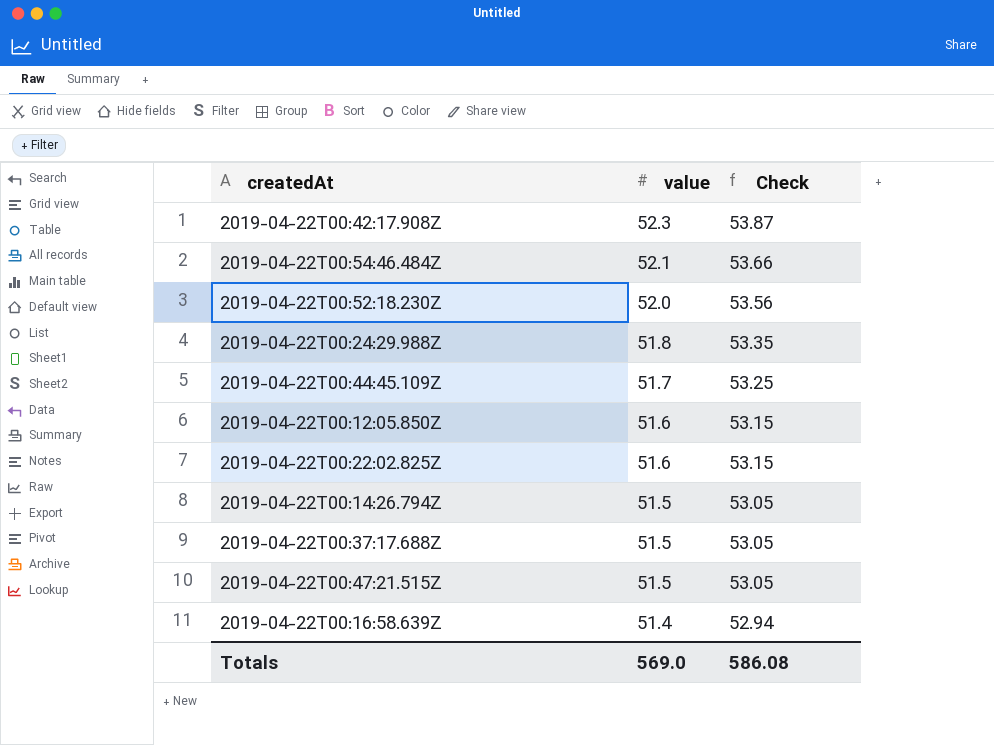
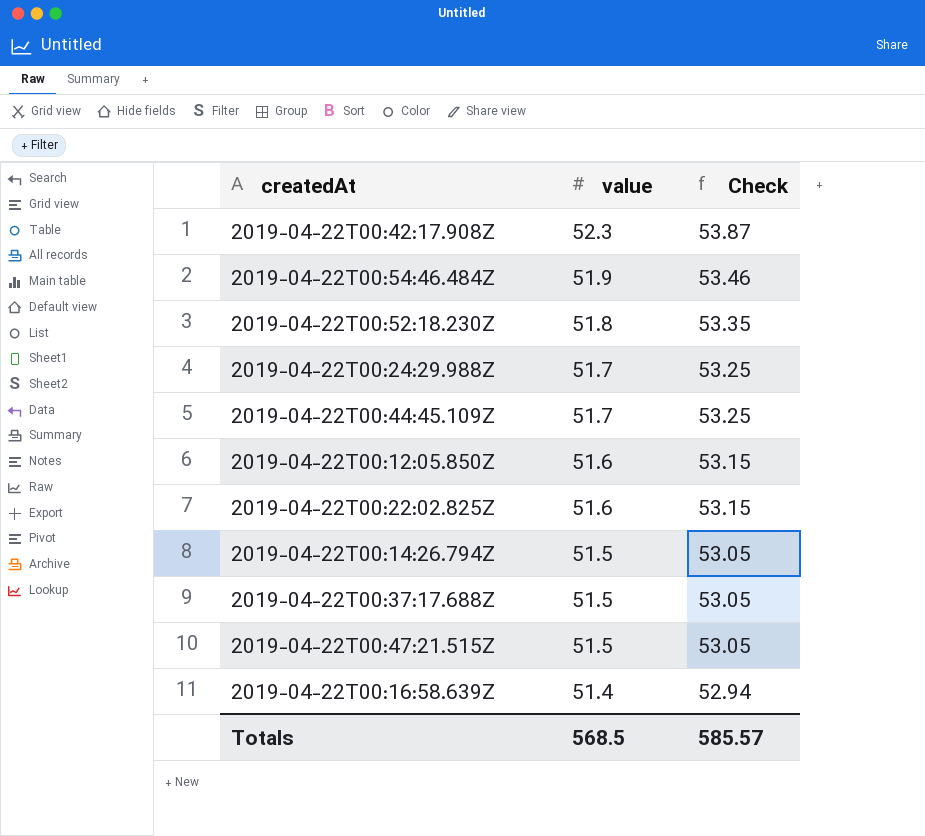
2019-04-22T00:54:46.484Z | value: 52.1 -> 51.9
2019-04-22T00:54:46.484Z | Check: 53.66 -> 53.46
2019-04-22T00:52:18.230Z | value: 52.0 -> 51.8
2019-04-22T00:52:18.230Z | Check: 53.56 -> 53.35
2019-04-22T00:24:29.988Z | value: 51.8 -> 51.7
2019-04-22T00:24:29.988Z | Check: 53.35 -> 53.25
Totals | value: 569.0 -> 568.5
Totals | Check: 586.08 -> 585.57

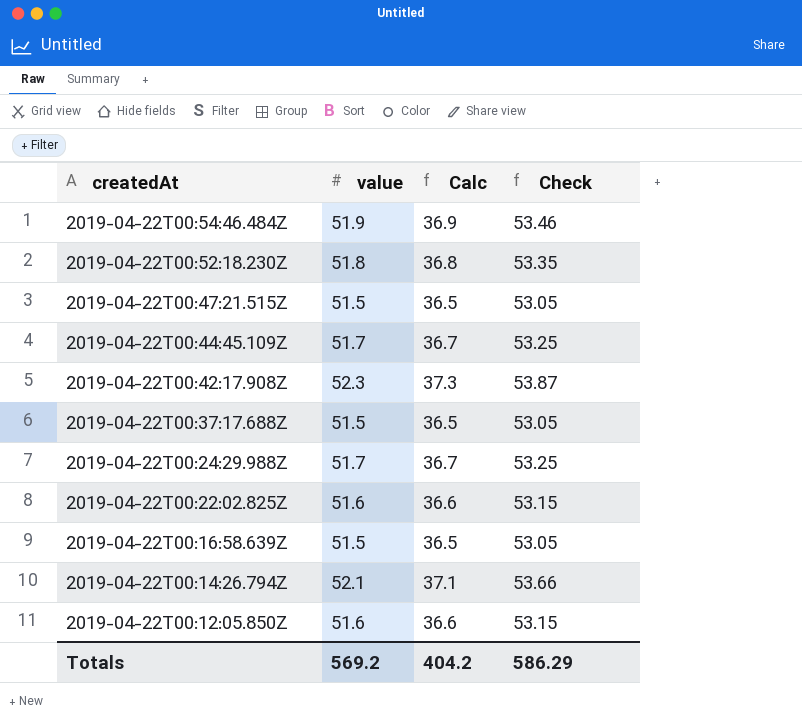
row order: value descending -> createdAt descending
column Calc | formula: none -> [value] - 15
2019-04-22T00:16:58.639Z | value: 51.4 -> 51.5
2019-04-22T00:16:58.639Z | Check: 52.94 -> 53.05
2019-04-22T00:14:26.794Z | value: 51.5 -> 52.1
2019-04-22T00:14:26.794Z | Check: 53.05 -> 53.66
Totals | value: 568.5 -> 569.2
Totals | Check: 585.57 -> 586.29

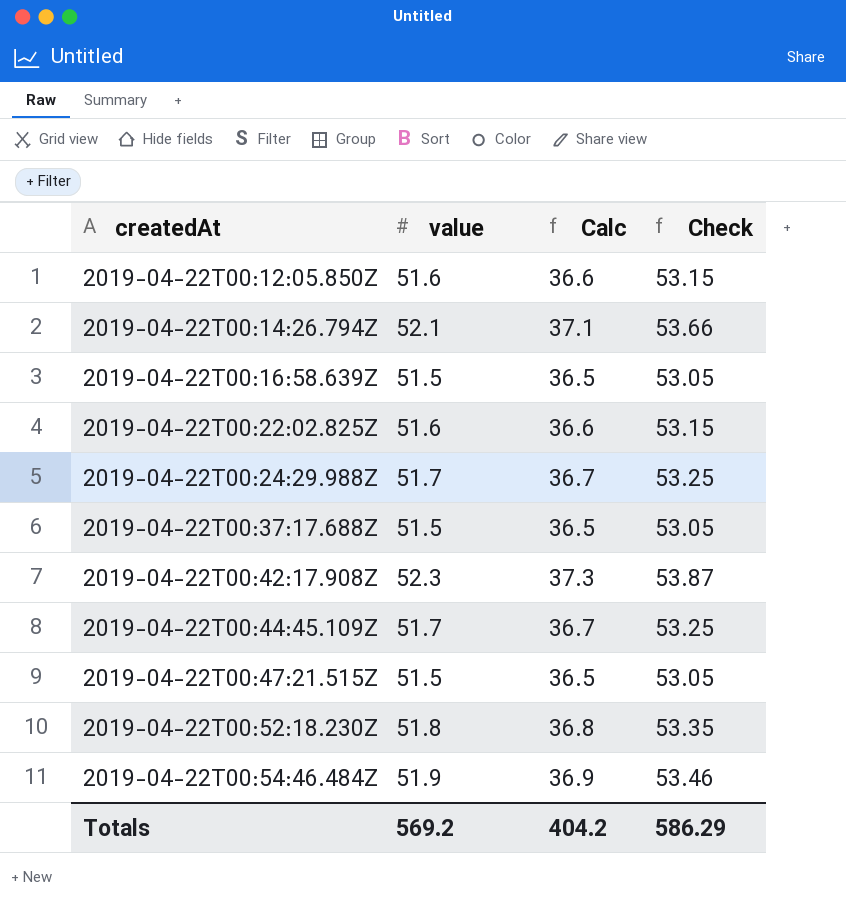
row order: createdAt descending -> createdAt ascending

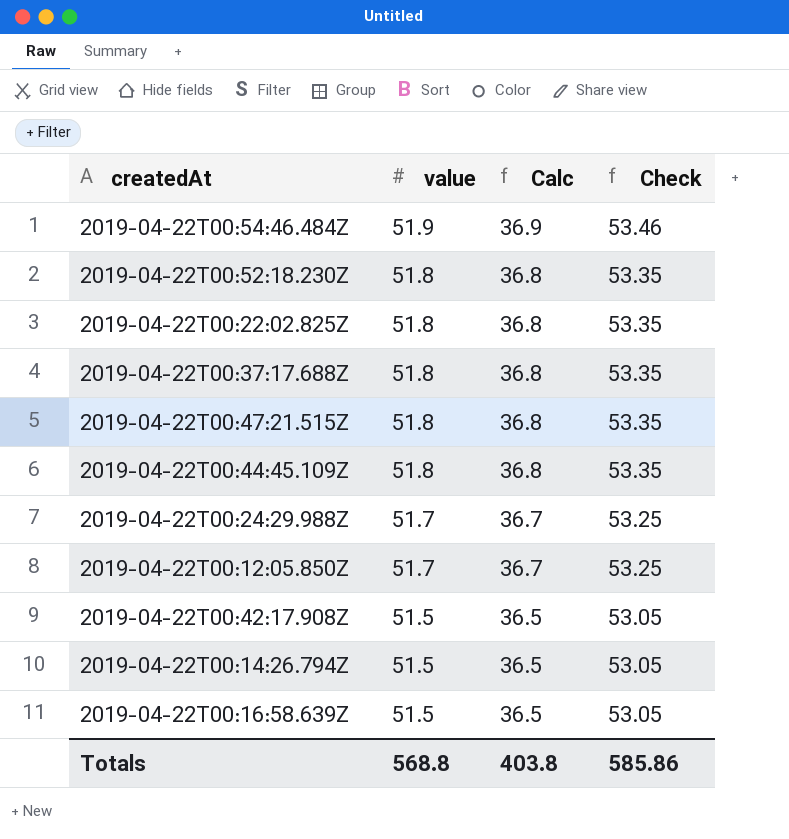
row order: createdAt ascending -> value descending
2019-04-22T00:22:02.825Z | value: 51.6 -> 51.8
2019-04-22T00:22:02.825Z | Calc: 36.6 -> 36.8
2019-04-22T00:22:02.825Z | Check: 53.15 -> 53.35
2019-04-22T00:37:17.688Z | value: 51.5 -> 51.8
2019-04-22T00:37:17.688Z | Calc: 36.5 -> 36.8
2019-04-22T00:37:17.688Z | Check: 53.05 -> 53.35
2019-04-22T00:47:21.515Z | value: 51.5 -> 51.8
2019-04-22T00:47:21.515Z | Calc: 36.5 -> 36.8
2019-04-22T00:47:21.515Z | Check: 53.05 -> 53.35
2019-04-22T00:44:45.109Z | value: 51.7 -> 51.8
2019-04-22T00:44:45.109Z | Calc: 36.7 -> 36.8
2019-04-22T00:44:45.109Z | Check: 53.25 -> 53.35
2019-04-22T00:12:05.850Z | value: 51.6 -> 51.7
2019-04-22T00:12:05.850Z | Calc: 36.6 -> 36.7
2019-04-22T00:12:05.850Z | Check: 53.15 -> 53.25
2019-04-22T00:42:17.908Z | value: 52.3 -> 51.5
2019-04-22T00:42:17.908Z | Calc: 37.3 -> 36.5
2019-04-22T00:42:17.908Z | Check: 53.87 -> 53.05
2019-04-22T00:14:26.794Z | value: 52.1 -> 51.5
2019-04-22T00:14:26.794Z | Calc: 37.1 -> 36.5
2019-04-22T00:14:26.794Z | Check: 53.66 -> 53.05
Totals | value: 569.2 -> 568.8
Totals | Calc: 404.2 -> 403.8
Totals | Check: 586.29 -> 585.86

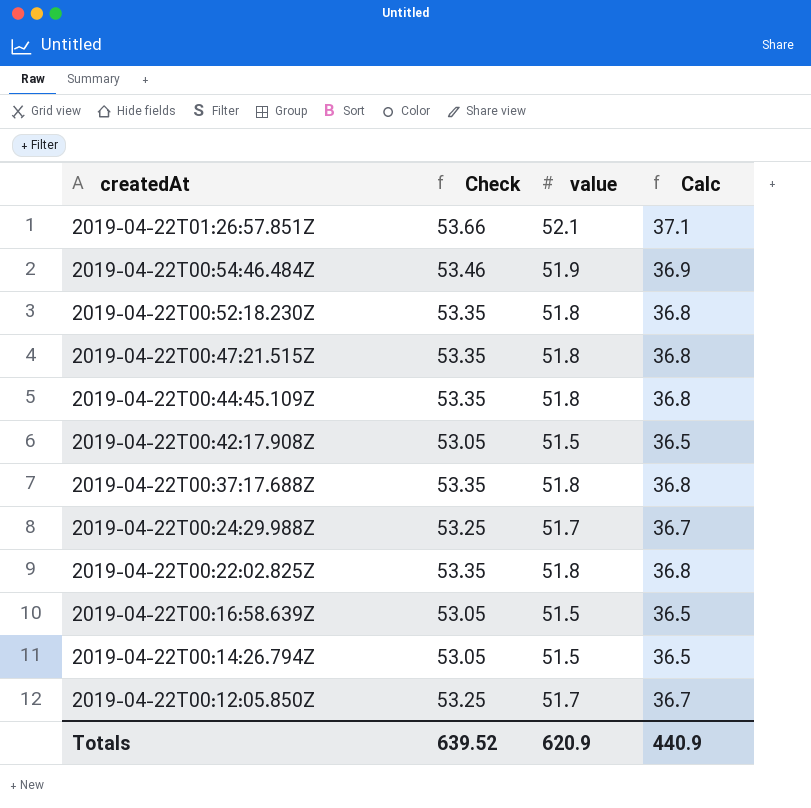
row order: value descending -> createdAt descending
column Check | position: 4 -> 2
row 2019-04-22T01:26:57.851Z: none -> 53.66 | 52.1 | 37.1
Totals | Check: 585.86 -> 639.52
Totals | value: 568.8 -> 620.9
Totals | Calc: 403.8 -> 440.9

